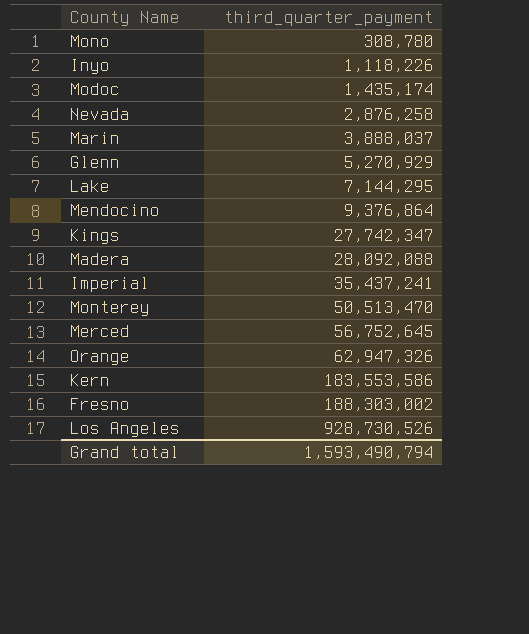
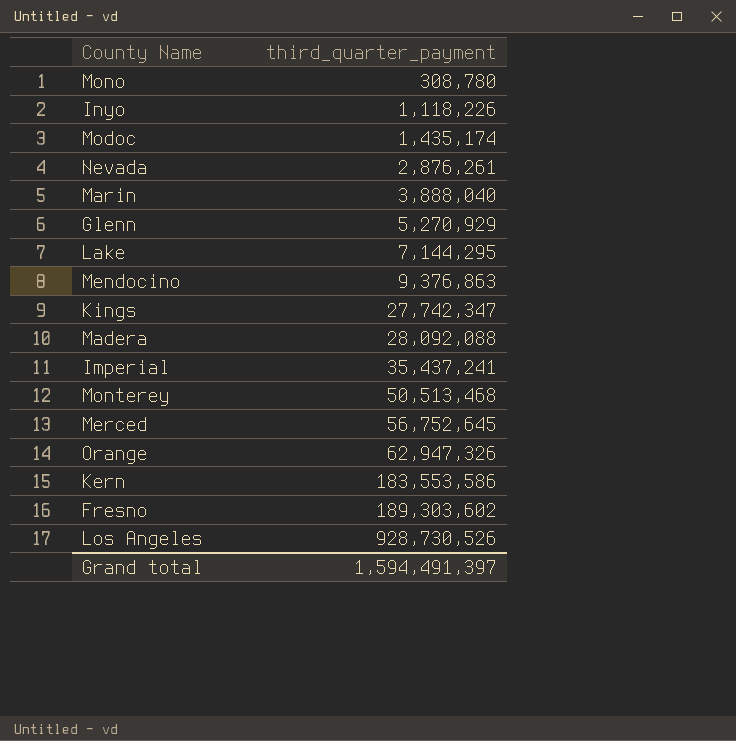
Nevada | third_quarter_payment: 2,876,258 -> 2,876,261
Marin | third_quarter_payment: 3,888,037 -> 3,888,040
Mendocino | third_quarter_payment: 9,376,864 -> 9,376,863
Monterey | third_quarter_payment: 50,513,470 -> 50,513,468
Fresno | third_quarter_payment: 188,303,002 -> 189,303,602
Grand total | third_quarter_payment: 1,593,490,794 -> 1,594,491,397

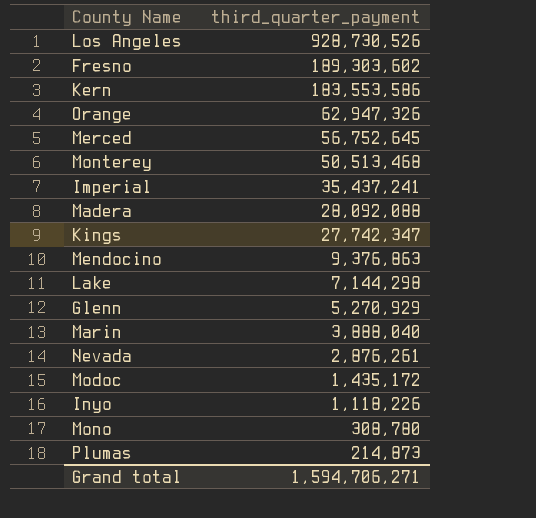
row order: third_quarter_payment ascending -> third_quarter_payment descending
Lake | third_quarter_payment: 7,144,295 -> 7,144,298
Modoc | third_quarter_payment: 1,435,174 -> 1,435,172
row Plumas: none -> 214,873
Grand total | third_quarter_payment: 1,594,491,397 -> 1,594,706,271

